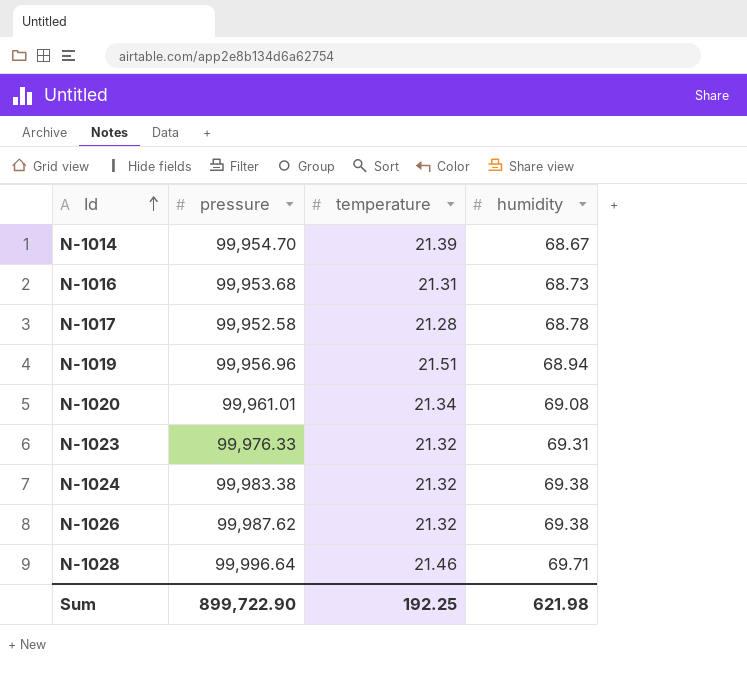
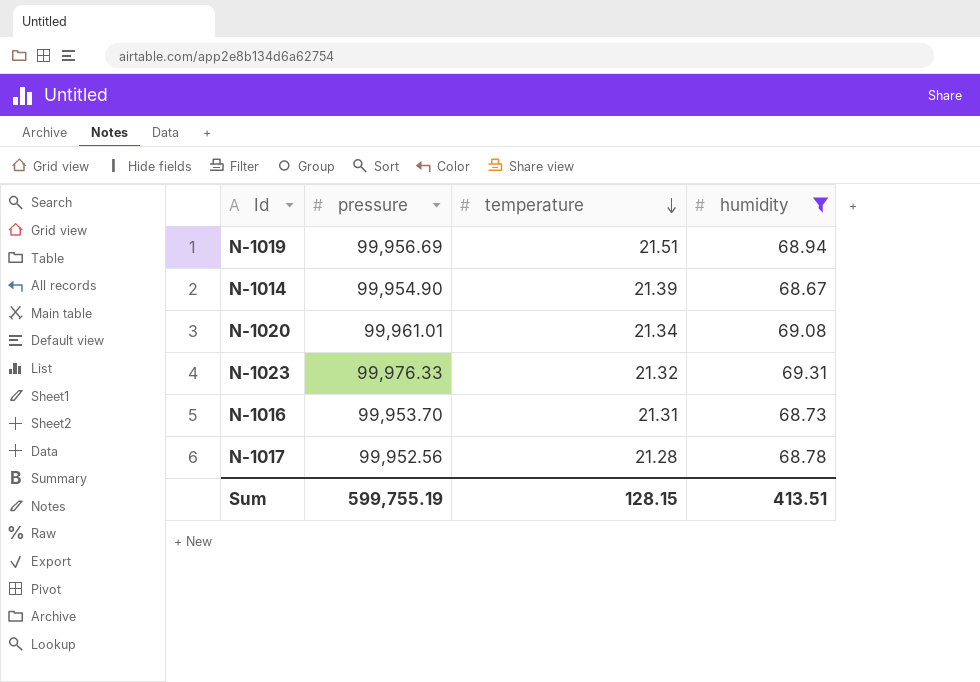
filter: none -> humidity <= 69.31
row order: Id ascending -> temperature descending
N-1019 | pressure: 99,956.96 -> 99,956.69
N-1014 | pressure: 99,954.70 -> 99,954.90
N-1016 | pressure: 99,953.68 -> 99,953.70
N-1017 | pressure: 99,952.58 -> 99,952.56
Sum | pressure: 899,722.90 -> 599,755.19
Sum | temperature: 192.25 -> 128.15
Sum | humidity: 621.98 -> 413.51

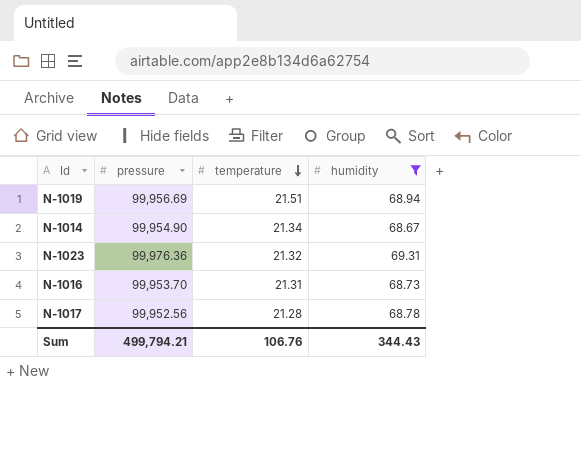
row N-1020: 99,961.01 | 21.34 | 69.08 -> none
N-1014 | temperature: 21.39 -> 21.34
N-1023 | pressure: 99,976.33 -> 99,976.36
Sum | pressure: 599,755.19 -> 499,794.21
Sum | temperature: 128.15 -> 106.76
Sum | humidity: 413.51 -> 344.43

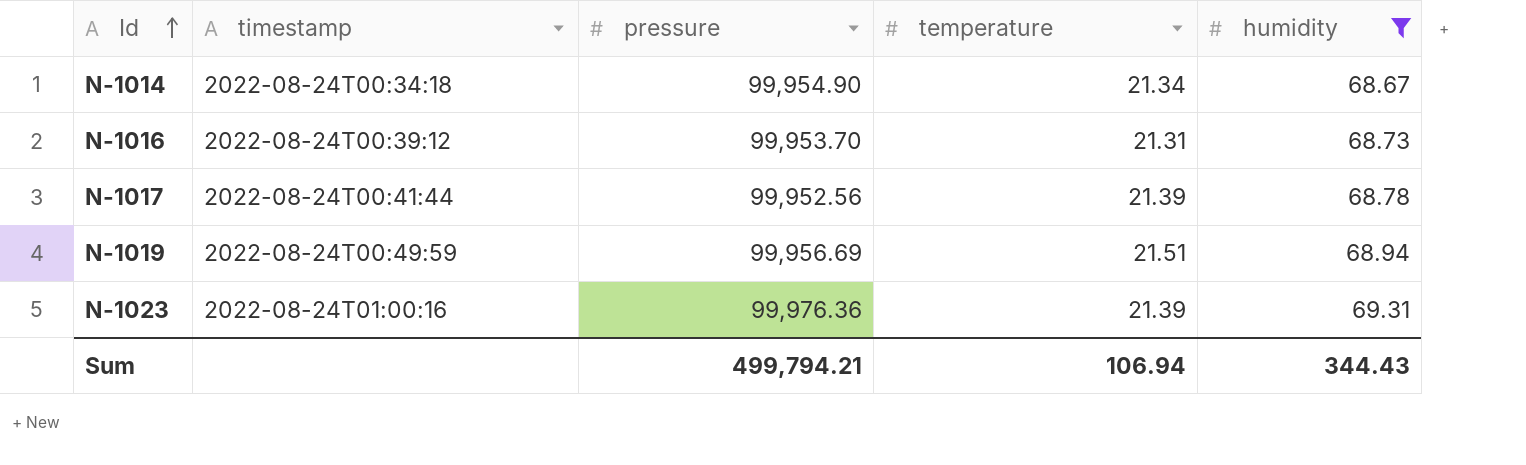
row order: temperature descending -> Id ascending
column timestamp | position: none -> 2
N-1017 | temperature: 21.28 -> 21.39
N-1023 | temperature: 21.32 -> 21.39
Sum | temperature: 106.76 -> 106.94

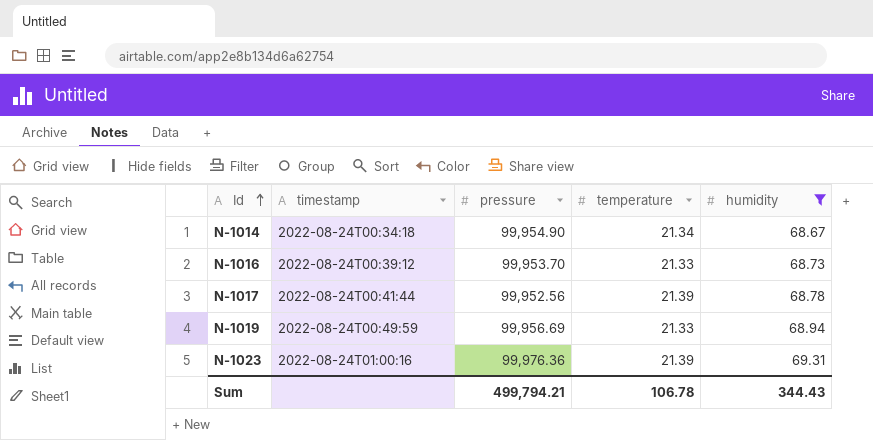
N-1016 | temperature: 21.31 -> 21.33
N-1019 | temperature: 21.51 -> 21.33
Sum | temperature: 106.94 -> 106.78

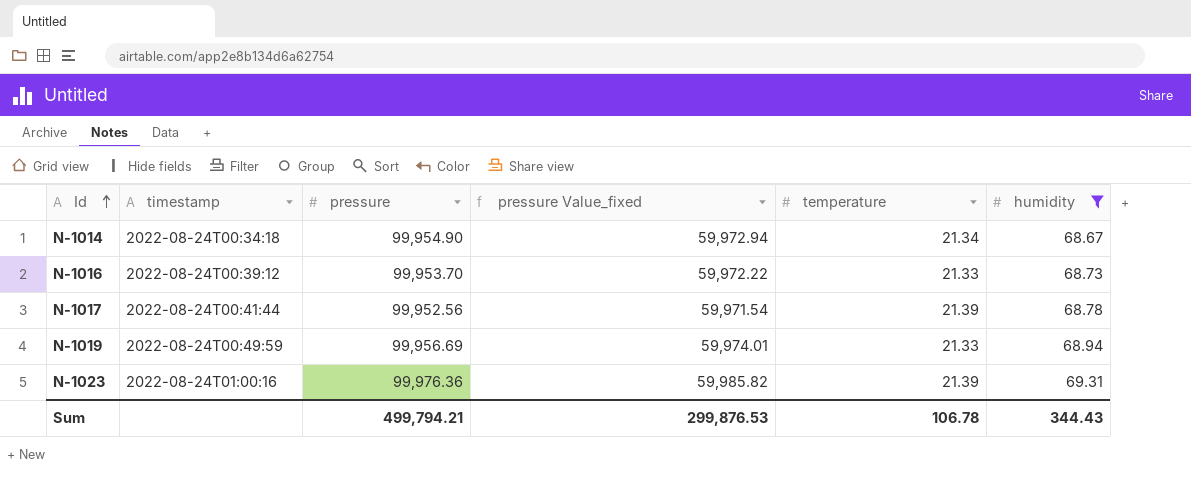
column pressure Value_fixed | formula: none -> [pressure] * 0.6

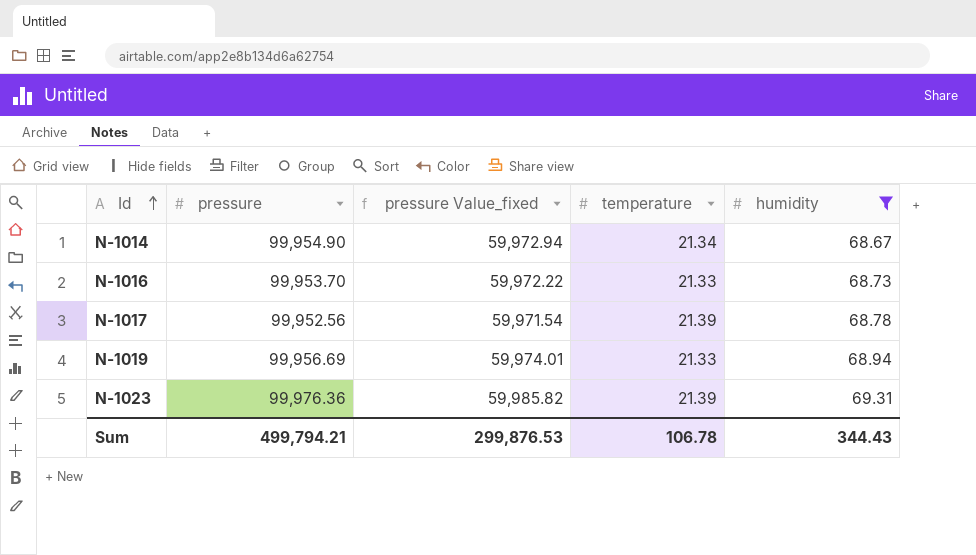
column timestamp | position: 2 -> none

